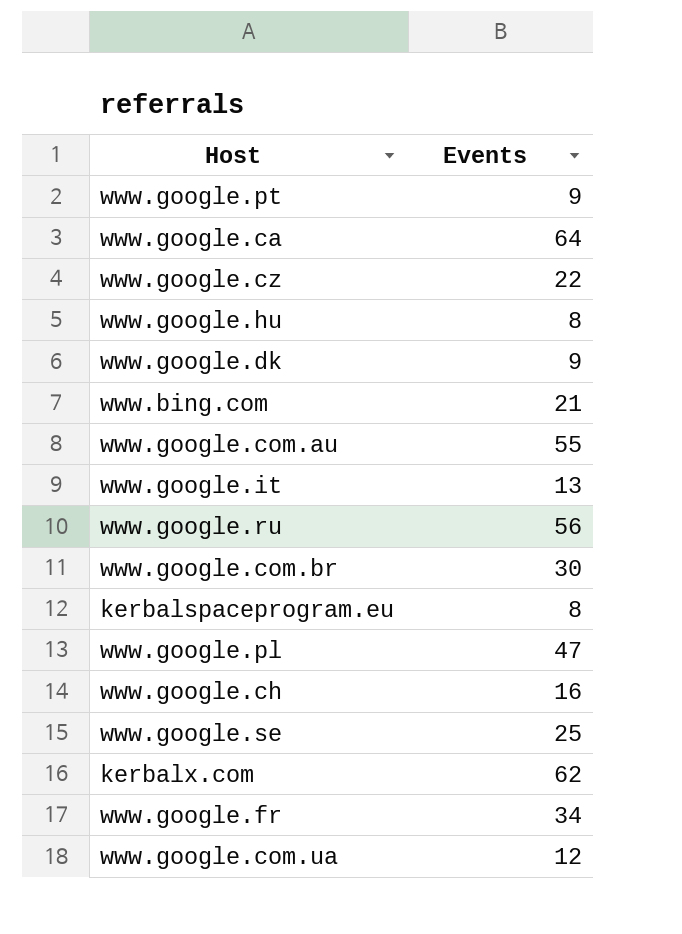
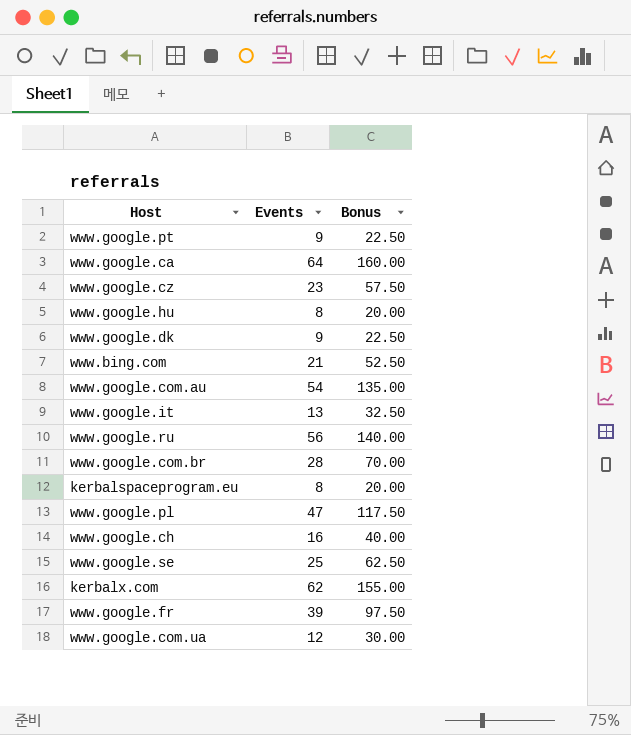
column Bonus | formula: none -> [Events] * 2.5
www.google.cz | Events: 22 -> 23
www.google.com.au | Events: 55 -> 54
www.google.com.br | Events: 30 -> 28
www.google.fr | Events: 34 -> 39

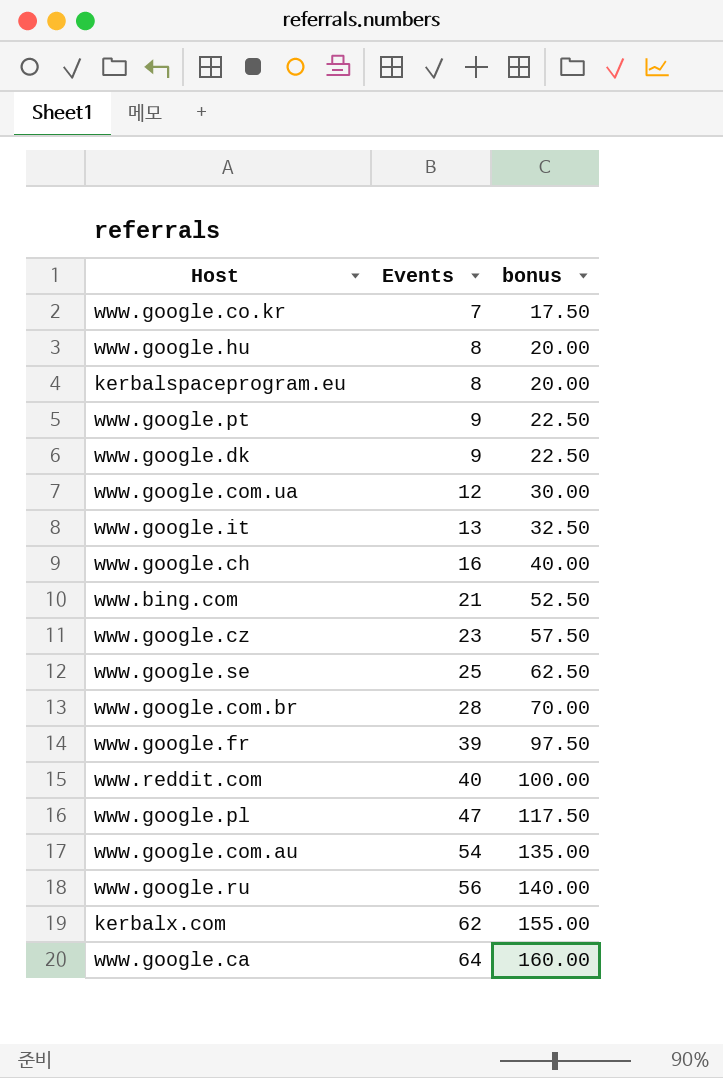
row order: none -> Events ascending
column name: Bonus -> bonus
row www.google.co.kr: none -> 7 | 17.50
row www.reddit.com: none -> 40 | 100.00

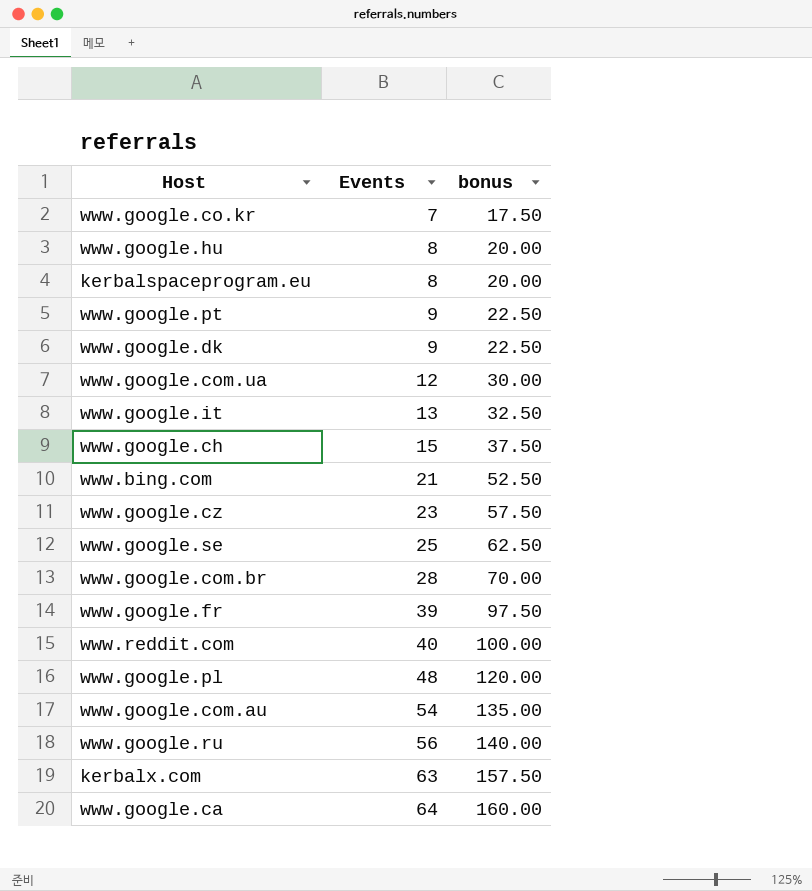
www.google.ch | Events: 16 -> 15
www.google.ch | bonus: 40.00 -> 37.50
www.google.pl | Events: 47 -> 48
www.google.pl | bonus: 117.50 -> 120.00
kerbalx.com | Events: 62 -> 63
kerbalx.com | bonus: 155.00 -> 157.50

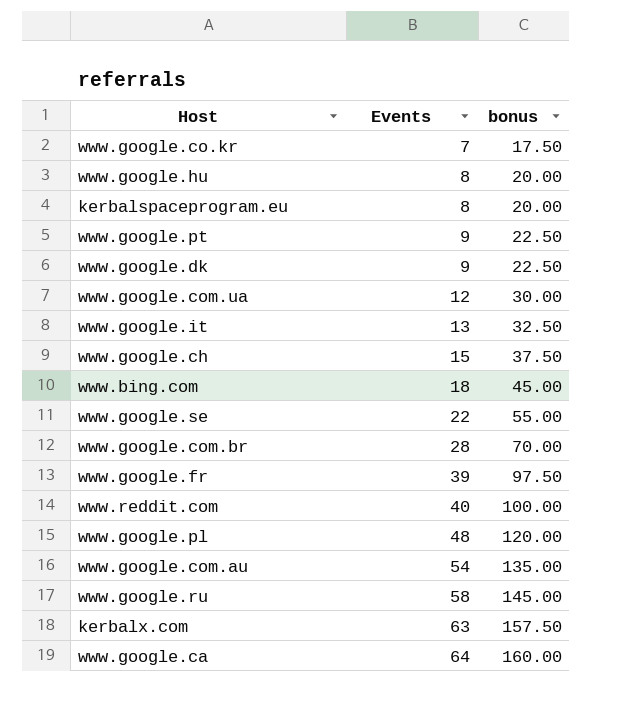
row www.google.cz: 23 | 57.50 -> none
www.bing.com | Events: 21 -> 18
www.bing.com | bonus: 52.50 -> 45.00
www.google.se | Events: 25 -> 22
www.google.se | bonus: 62.50 -> 55.00
www.google.ru | Events: 56 -> 58
www.google.ru | bonus: 140.00 -> 145.00

